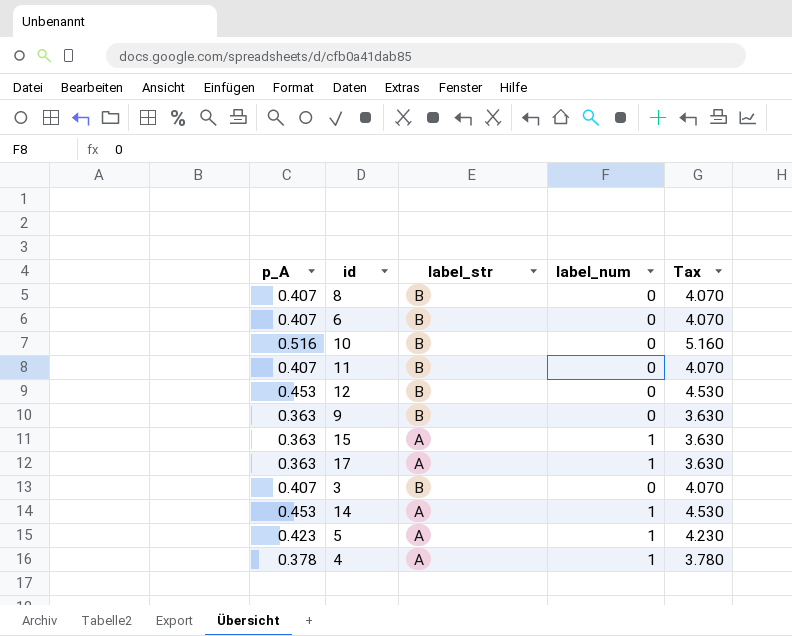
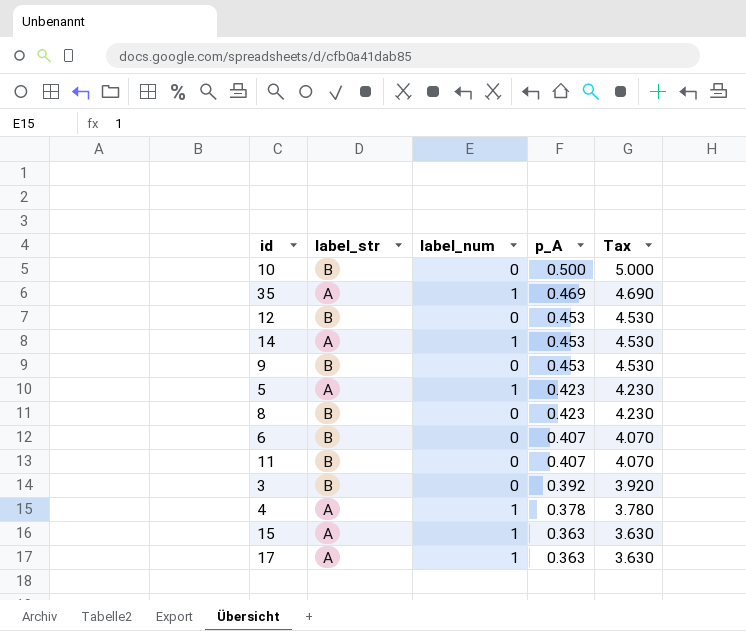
row order: none -> p_A descending
column p_A | position: 1 -> 4
10 | p_A: 0.516 -> 0.500
10 | Tax: 5.160 -> 5.000
row 35: none -> A | 1 | 0.469 | 4.690
9 | p_A: 0.363 -> 0.453
9 | Tax: 3.630 -> 4.530
8 | p_A: 0.407 -> 0.423
8 | Tax: 4.070 -> 4.230
3 | p_A: 0.407 -> 0.392
3 | Tax: 4.070 -> 3.920

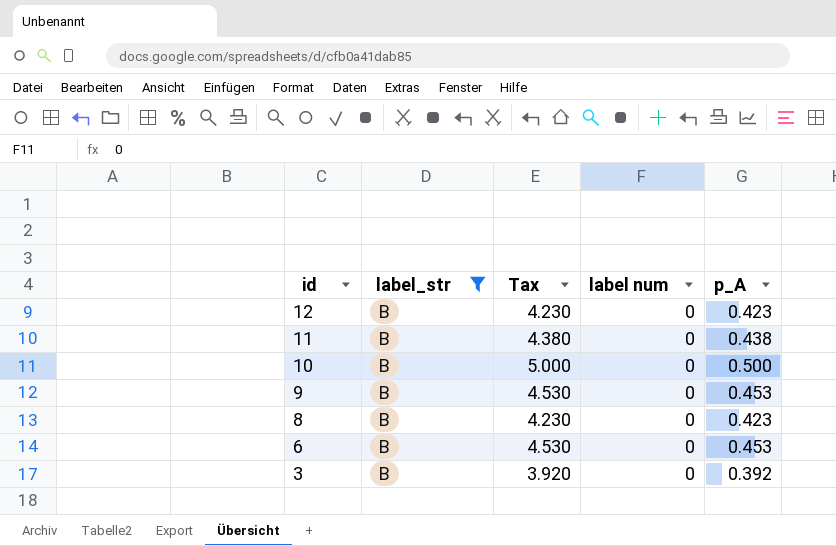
filter: none -> label_str = B
row order: p_A descending -> id descending
column Tax | position: 5 -> 3
column name: label_num -> label num
12 | Tax: 4.530 -> 4.230
12 | p_A: 0.453 -> 0.423
11 | Tax: 4.070 -> 4.380
11 | p_A: 0.407 -> 0.438
6 | Tax: 4.070 -> 4.530
6 | p_A: 0.407 -> 0.453

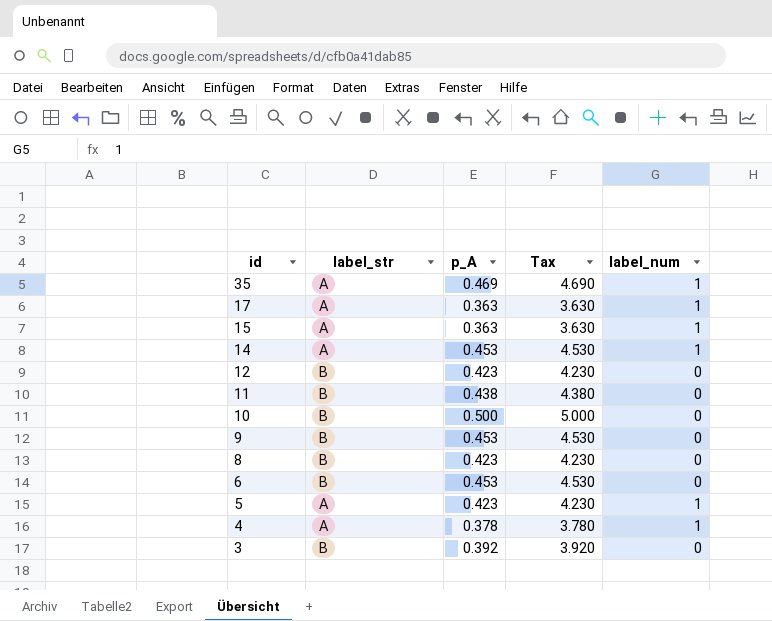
filter: label_str = B -> none
column p_A | position: 5 -> 3
column name: label num -> label_num

